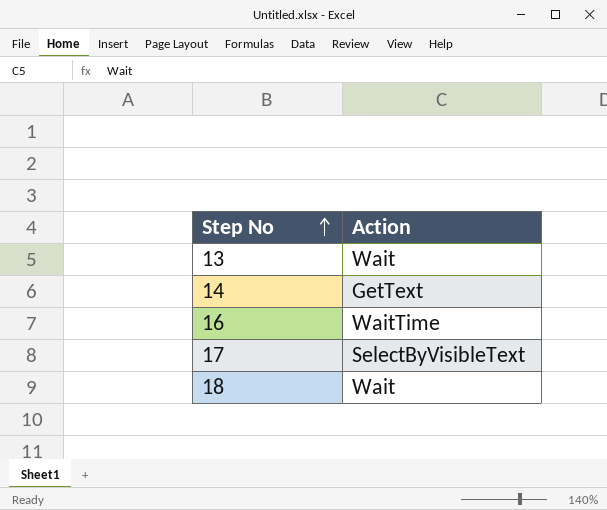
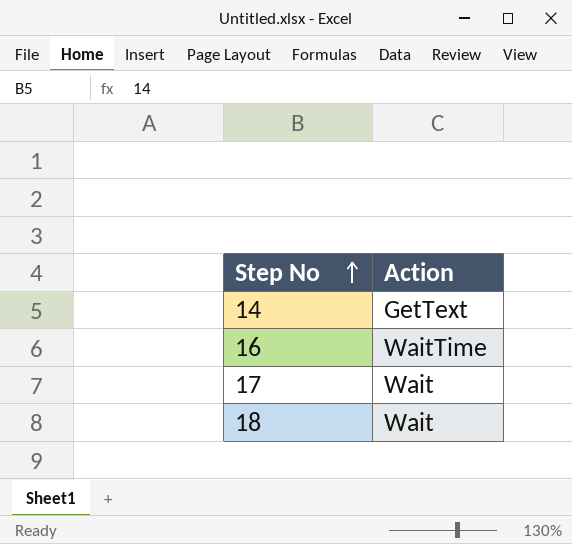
row 13: Wait -> none
17 | Action: SelectByVisibleText -> Wait

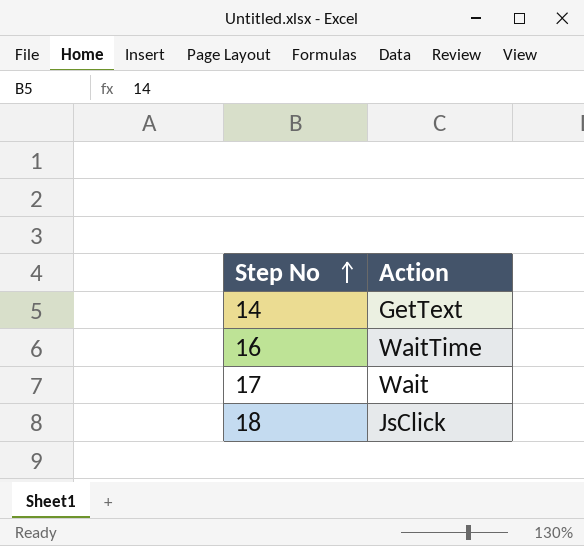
18 | Action: Wait -> JsClick

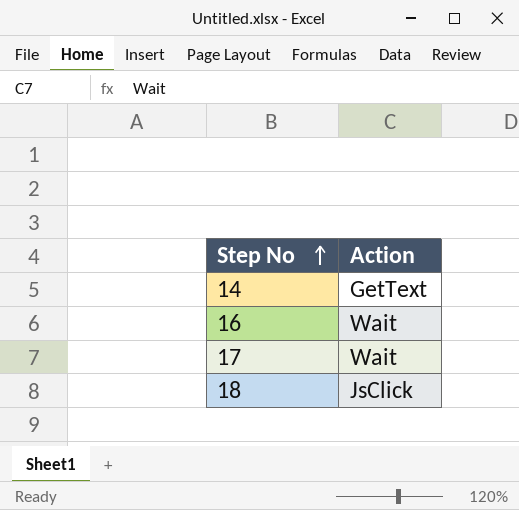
16 | Action: WaitTime -> Wait

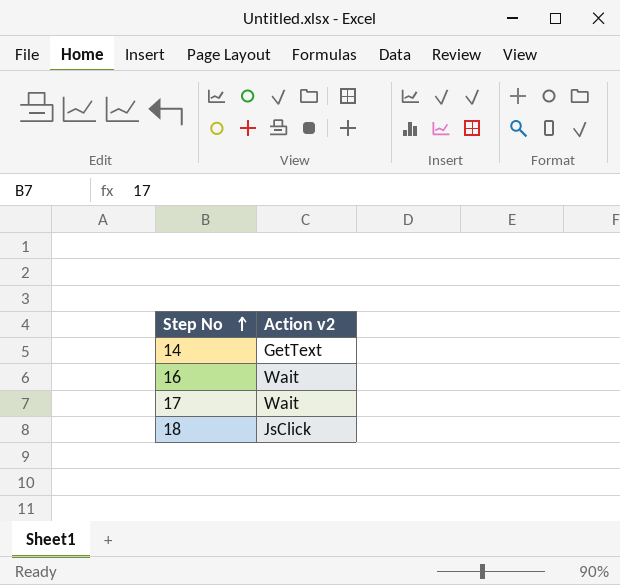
column name: Action -> Action v2

